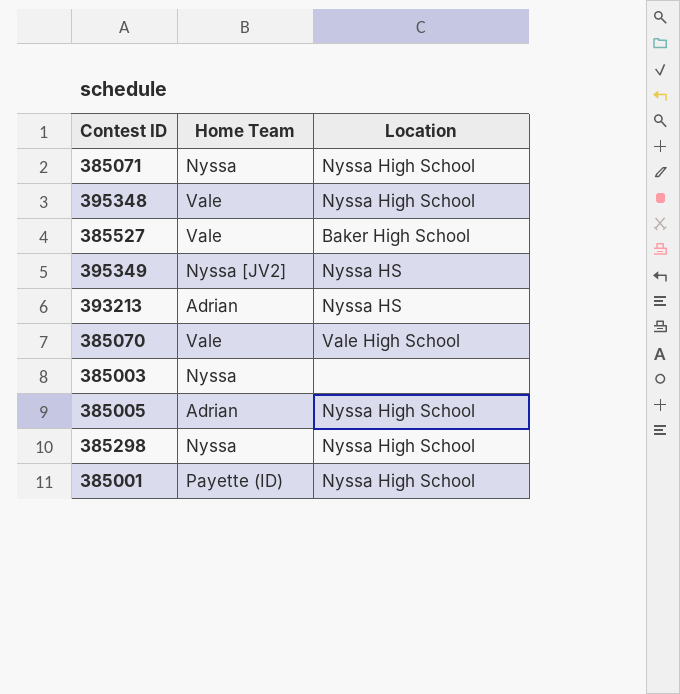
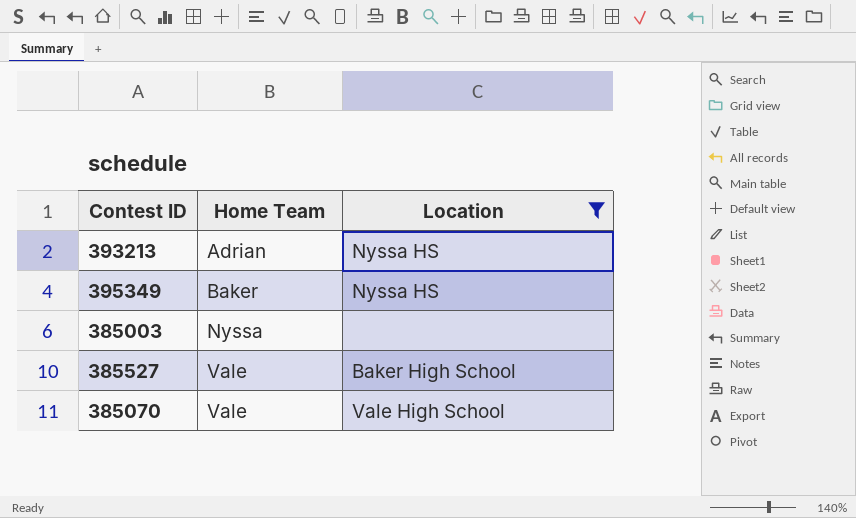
filter: none -> Location != Nyssa High School
row order: none -> Home Team ascending
395349 | Home Team: Nyssa [JV2] -> Baker

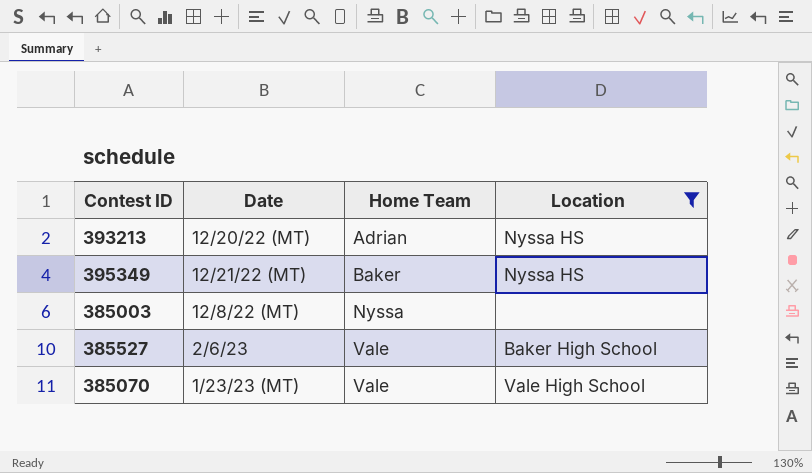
column Date | position: none -> 2

